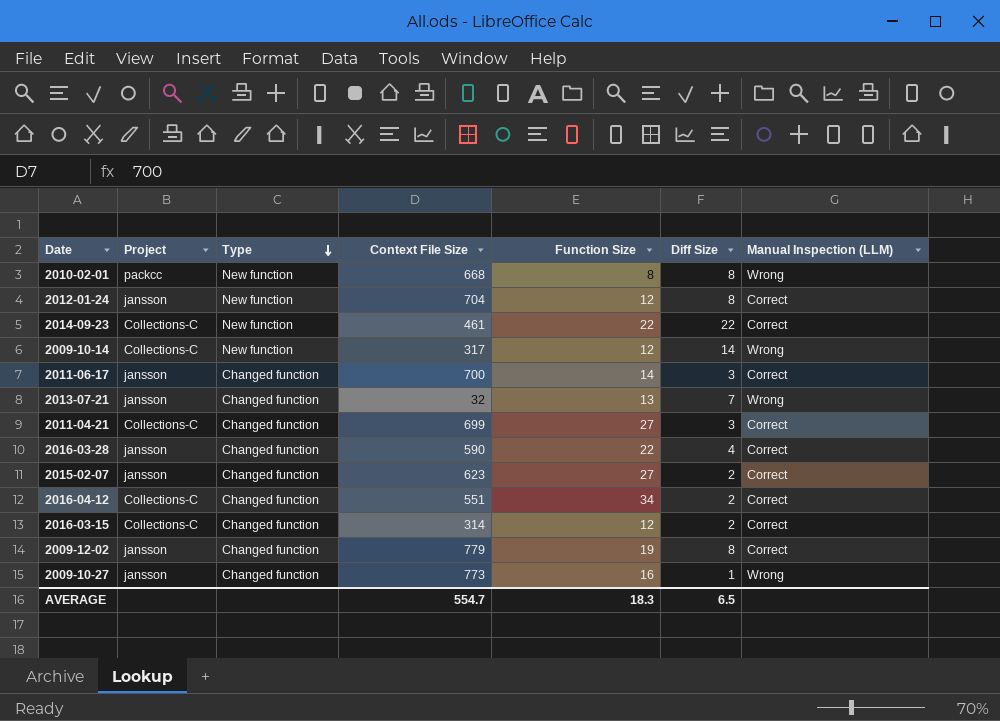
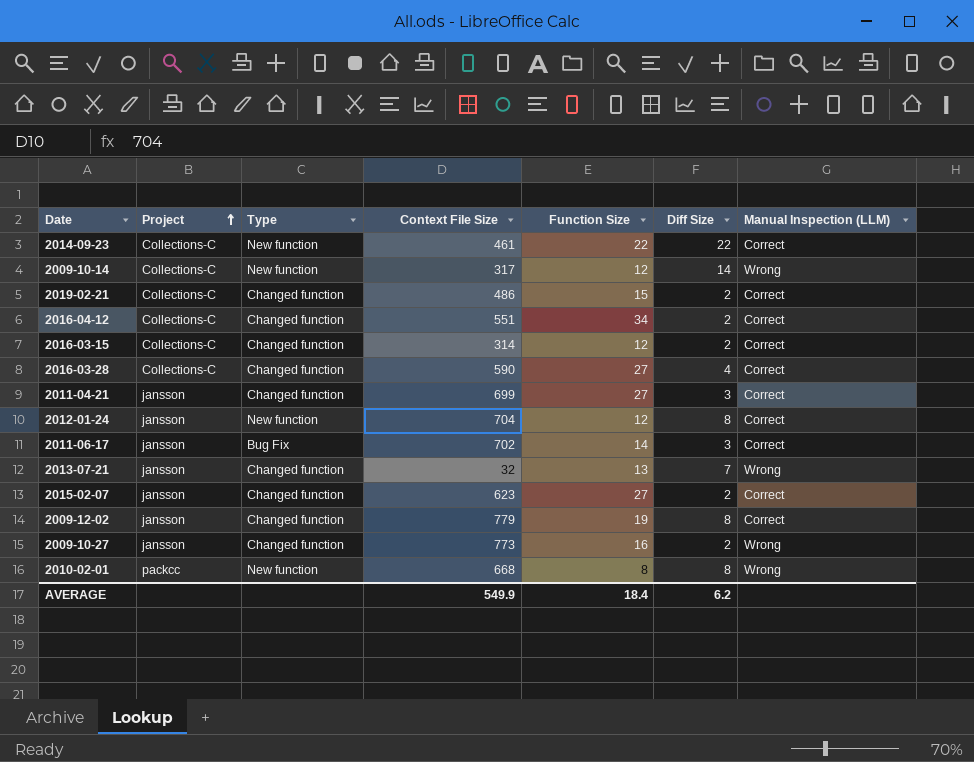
row order: Type descending -> Project ascending
row 2019-02-21: none -> Collections-C | Changed function | 486 | 15 | 2 | Correct
2016-03-28 | Project: jansson -> Collections-C
2016-03-28 | Function Size: 22 -> 27
2011-04-21 | Project: Collections-C -> jansson
2011-06-17 | Type: Changed function -> Bug Fix
2011-06-17 | Context File Size: 700 -> 702
2009-10-27 | Diff Size: 1 -> 2
AVERAGE | Context File Size: 554.7 -> 549.9
AVERAGE | Function Size: 18.3 -> 18.4
AVERAGE | Diff Size: 6.5 -> 6.2

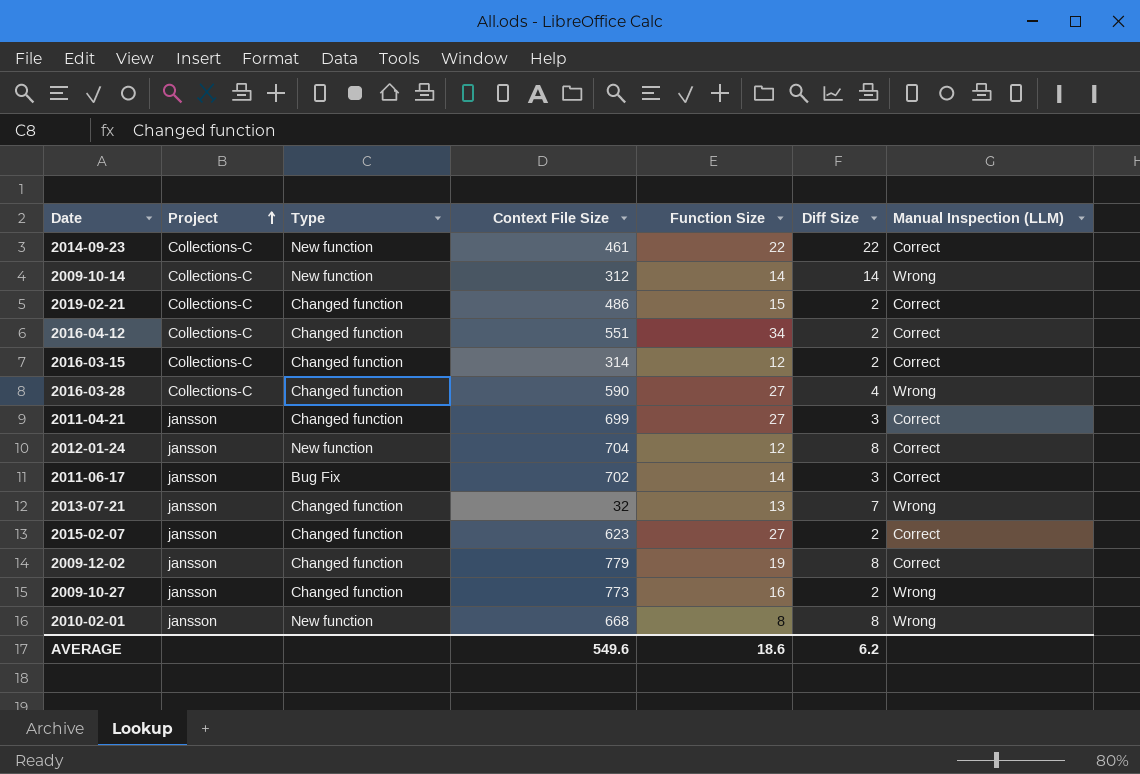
2009-10-14 | Context File Size: 317 -> 312
2009-10-14 | Function Size: 12 -> 14
2016-03-28 | Manual Inspection (LLM): Correct -> Wrong
2010-02-01 | Project: packcc -> jansson
AVERAGE | Context File Size: 549.9 -> 549.6
AVERAGE | Function Size: 18.4 -> 18.6

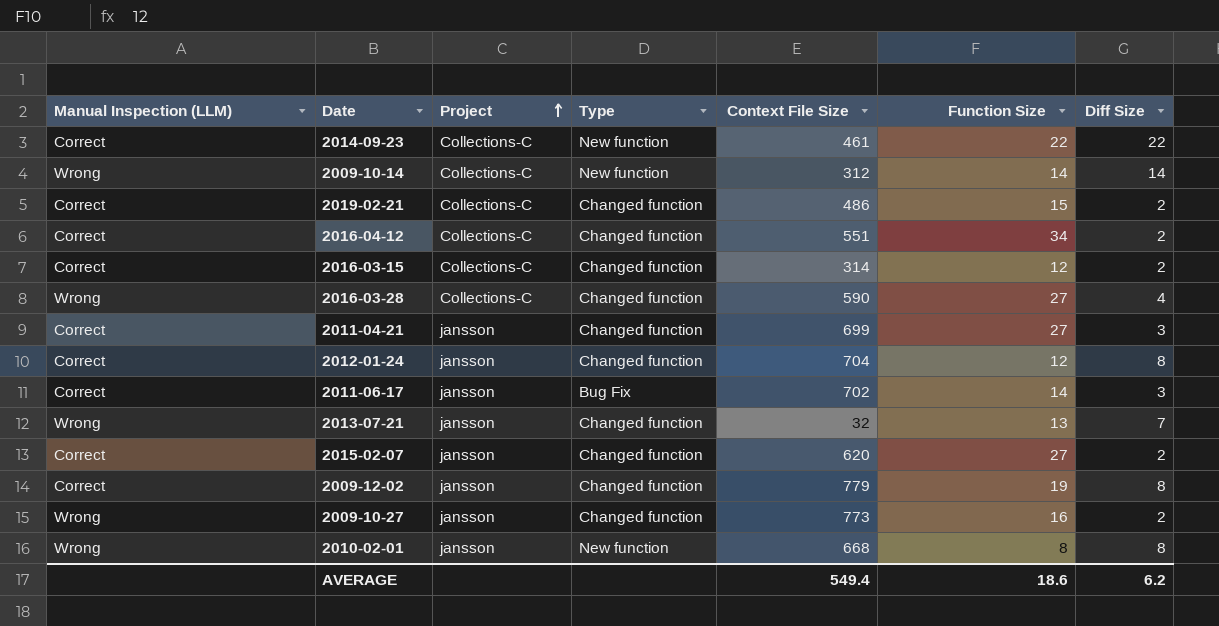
column Manual Inspection (LLM) | position: 7 -> 1
2012-01-24 | Type: New function -> Changed function
2015-02-07 | Context File Size: 623 -> 620
AVERAGE | Context File Size: 549.6 -> 549.4

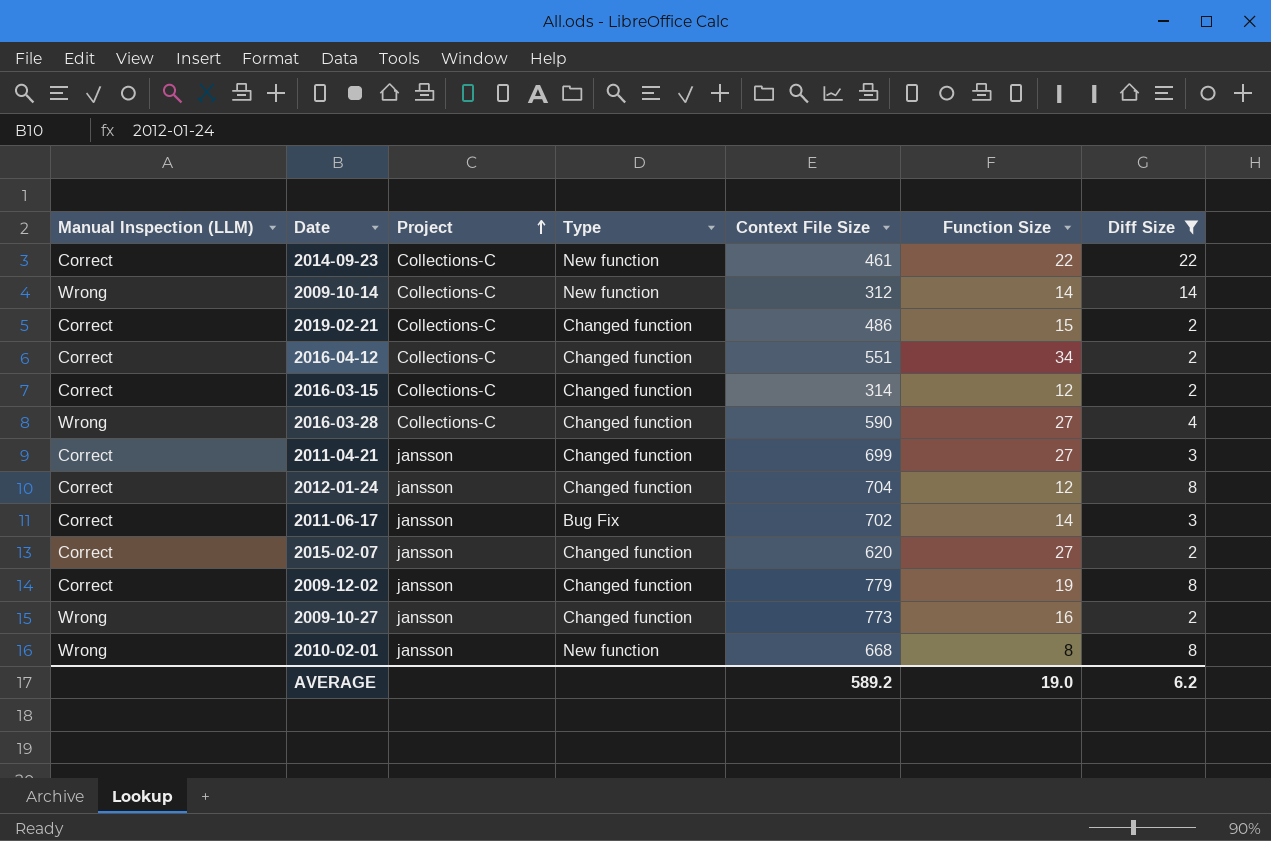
filter: none -> Diff Size != 7
AVERAGE | Context File Size: 549.4 -> 589.2
AVERAGE | Function Size: 18.6 -> 19.0

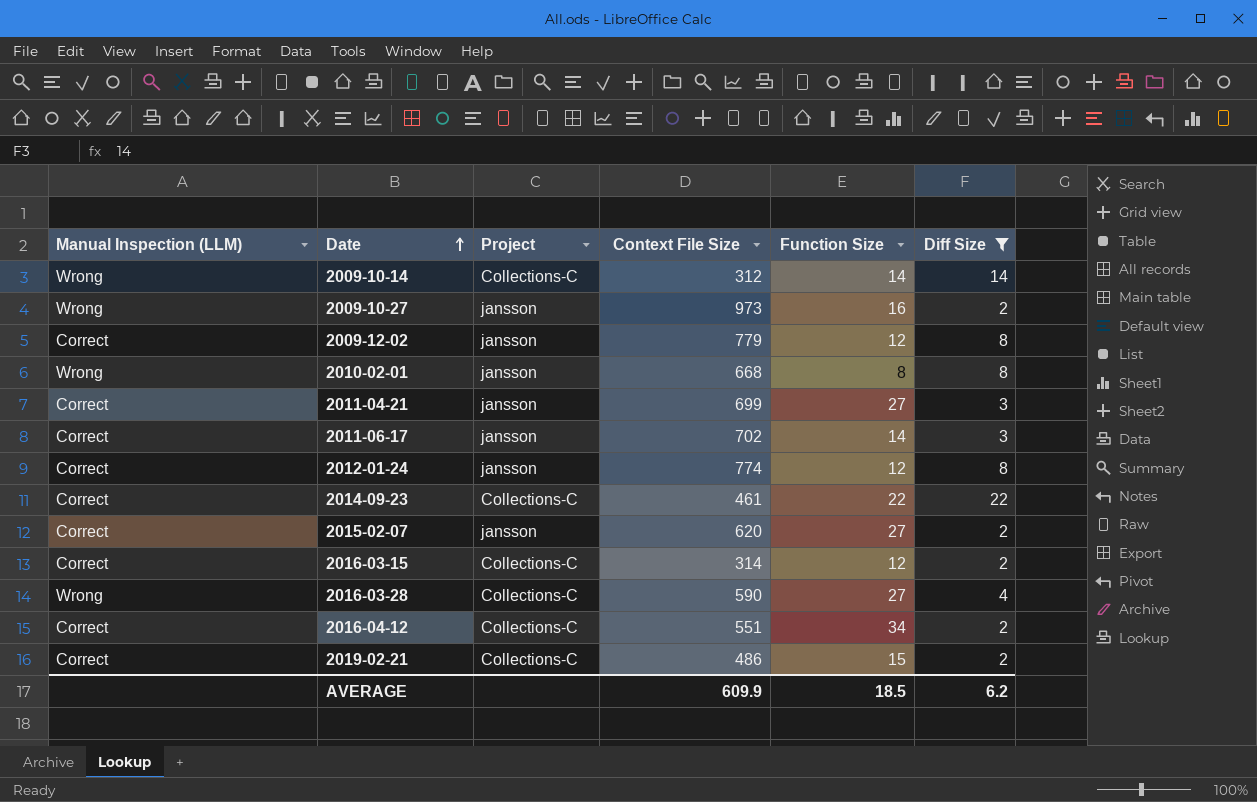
row order: Project ascending -> Date ascending
column Type | position: 4 -> none
2009-10-27 | Context File Size: 773 -> 973
2009-12-02 | Function Size: 19 -> 12
2012-01-24 | Context File Size: 704 -> 774
AVERAGE | Context File Size: 589.2 -> 609.9
AVERAGE | Function Size: 19.0 -> 18.5

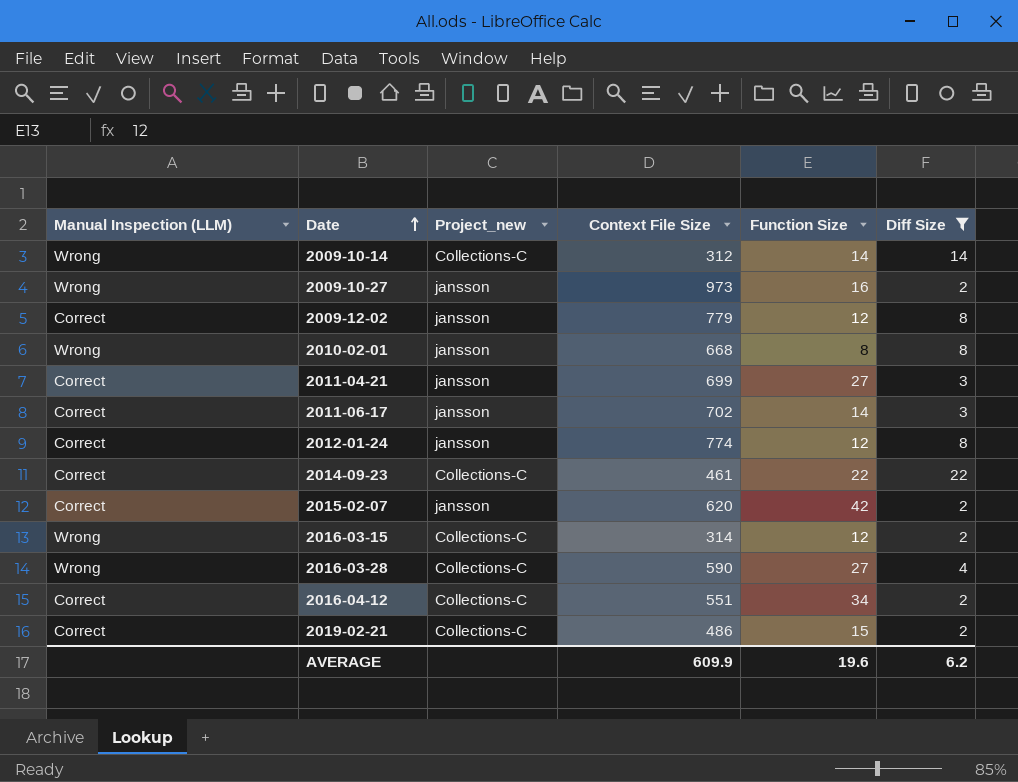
column name: Project -> Project_new
2015-02-07 | Function Size: 27 -> 42
2016-03-15 | Manual Inspection (LLM): Correct -> Wrong
AVERAGE | Function Size: 18.5 -> 19.6

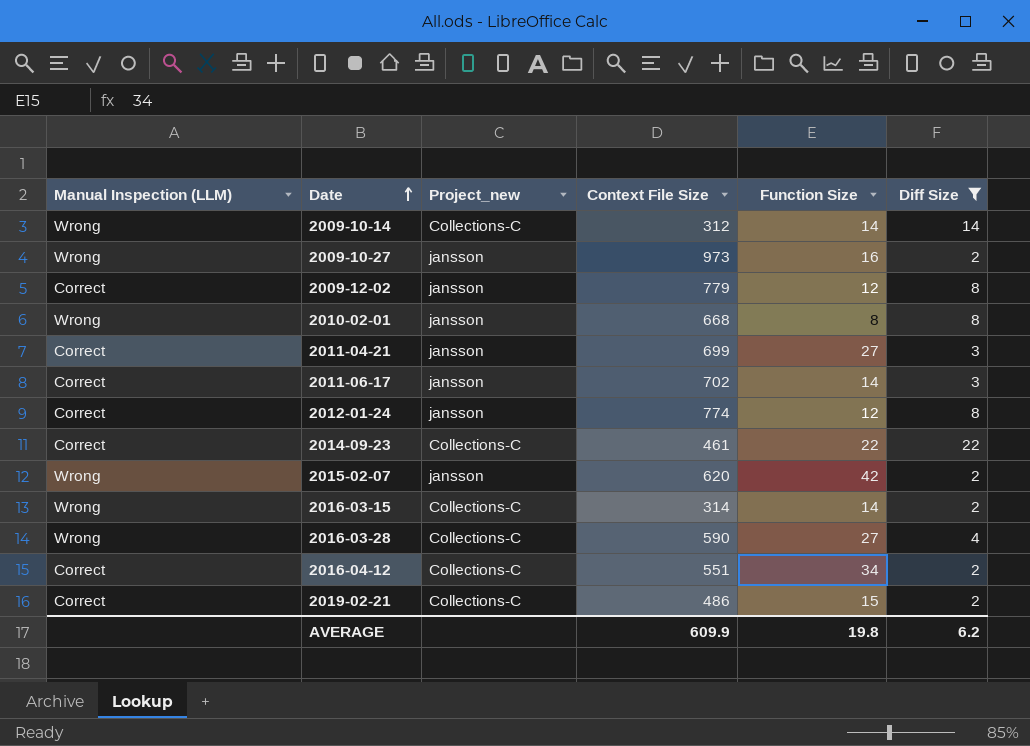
2015-02-07 | Manual Inspection (LLM): Correct -> Wrong
2016-03-15 | Function Size: 12 -> 14
AVERAGE | Function Size: 19.6 -> 19.8

